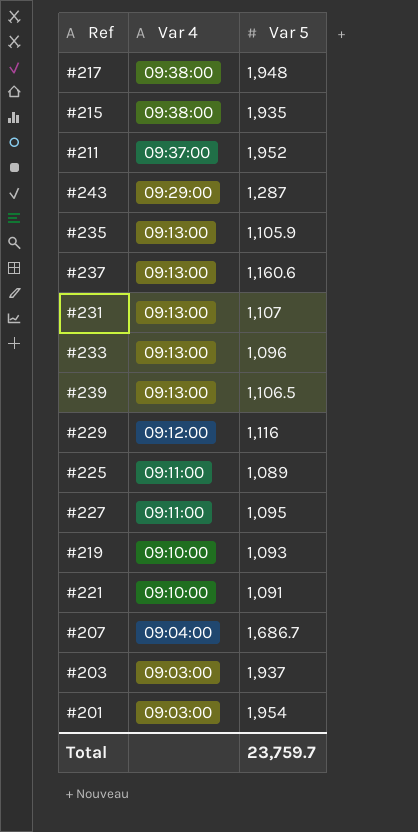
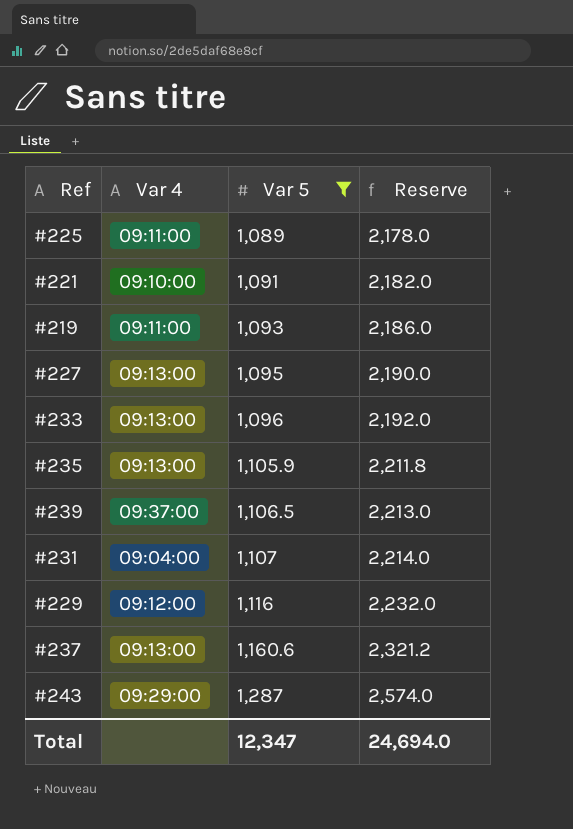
filter: none -> Var 5 <= 1,287
row order: Var 4 descending -> Var 5 ascending
column Reserve | formula: none -> [Var 5] * 2
#219 | Var 4: 09:10:00 -> 09:11:00
#227 | Var 4: 09:11:00 -> 09:13:00
#239 | Var 4: 09:13:00 -> 09:37:00
#231 | Var 4: 09:13:00 -> 09:04:00
Total | Var 5: 23,759.7 -> 12,347

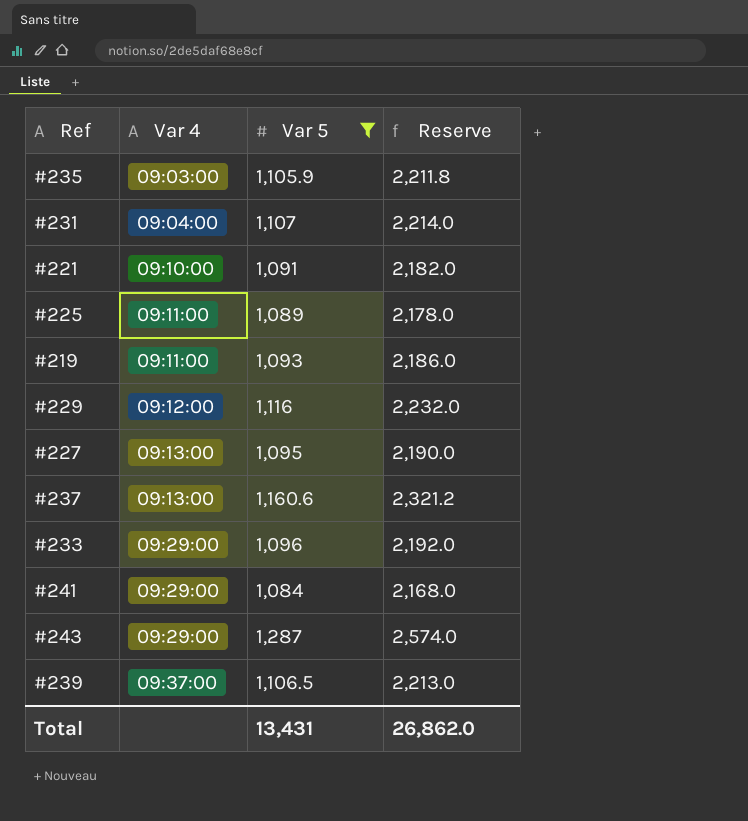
row order: Var 5 ascending -> Var 4 ascending
#235 | Var 4: 09:13:00 -> 09:03:00
#233 | Var 4: 09:13:00 -> 09:29:00
row #241: none -> 09:29:00 | 1,084 | 2,168.0
Total | Var 5: 12,347 -> 13,431
Total | Reserve: 24,694.0 -> 26,862.0

